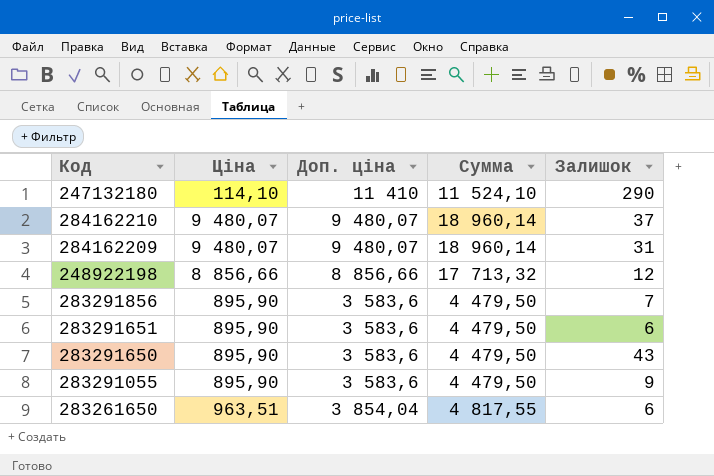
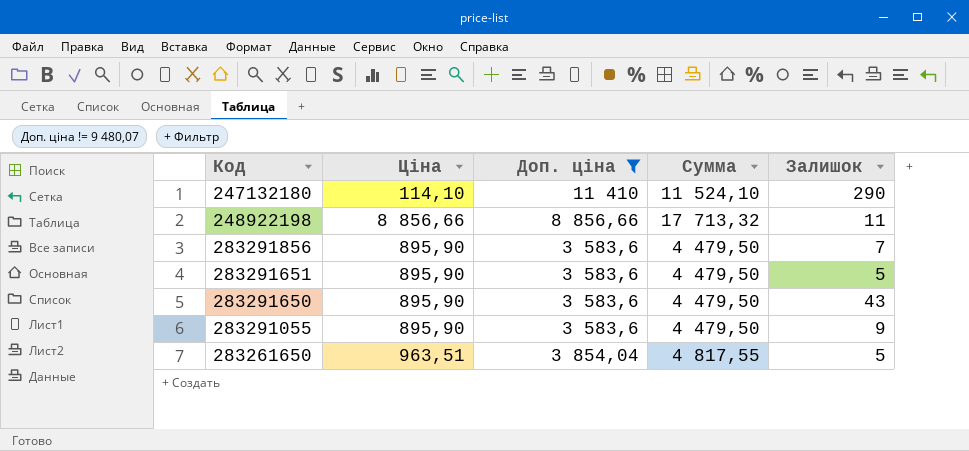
filter: none -> Доп. ціна != 9 480,07
248922198 | Залишок: 12 -> 11
283291651 | Залишок: 6 -> 5
283261650 | Залишок: 6 -> 5

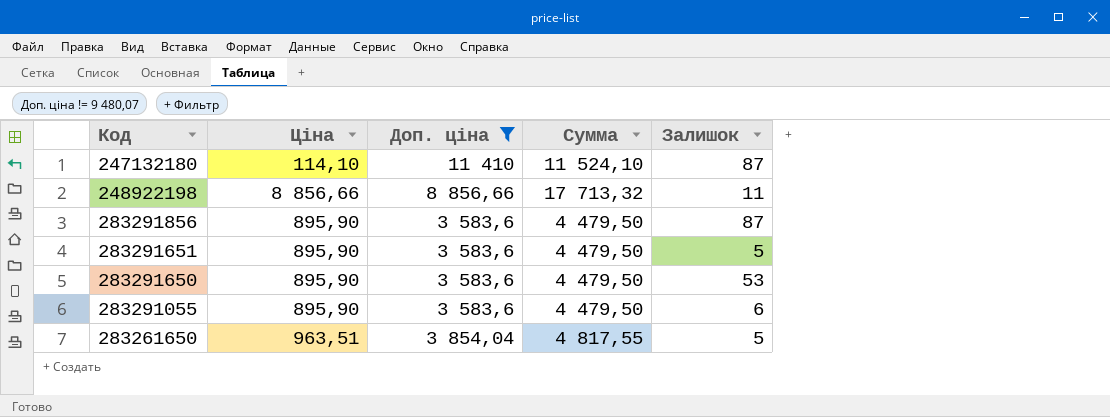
247132180 | Залишок: 290 -> 87
283291856 | Залишок: 7 -> 87
283291650 | Залишок: 43 -> 53
283291055 | Залишок: 9 -> 6

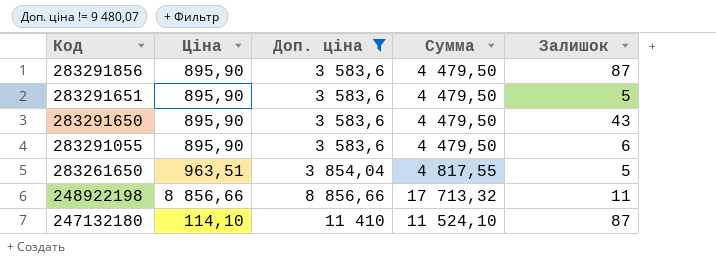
row order: none -> Код descending
283291650 | Залишок: 53 -> 43

